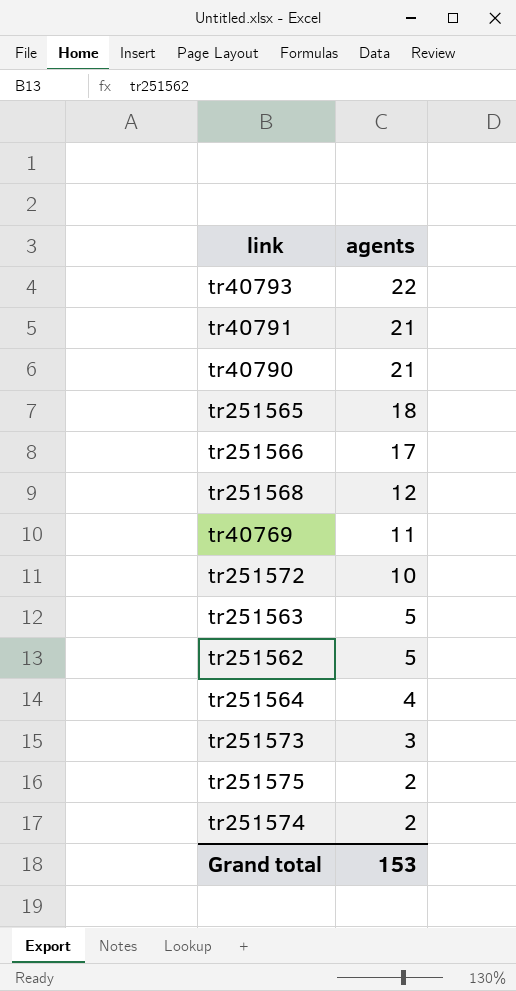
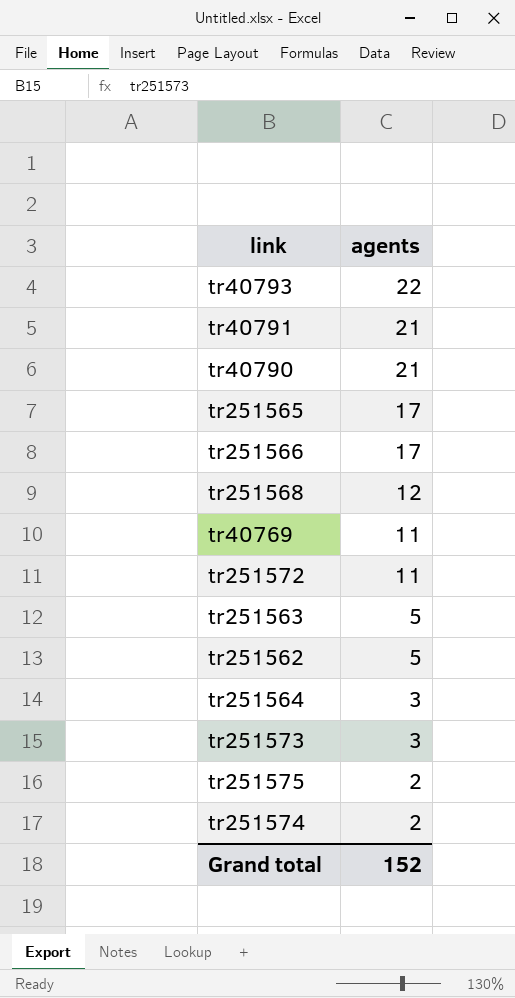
tr251565 | agents: 18 -> 17
tr251572 | agents: 10 -> 11
tr251564 | agents: 4 -> 3
Grand total | agents: 153 -> 152

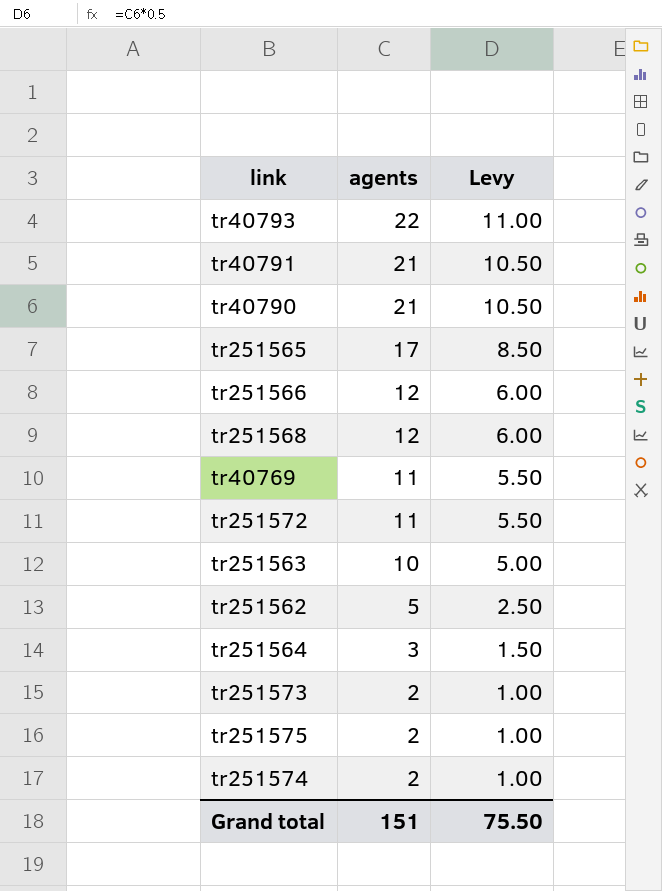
column Levy | formula: none -> [agents] * 0.5
tr251566 | agents: 17 -> 12
tr251563 | agents: 5 -> 10
tr251573 | agents: 3 -> 2
Grand total | agents: 152 -> 151

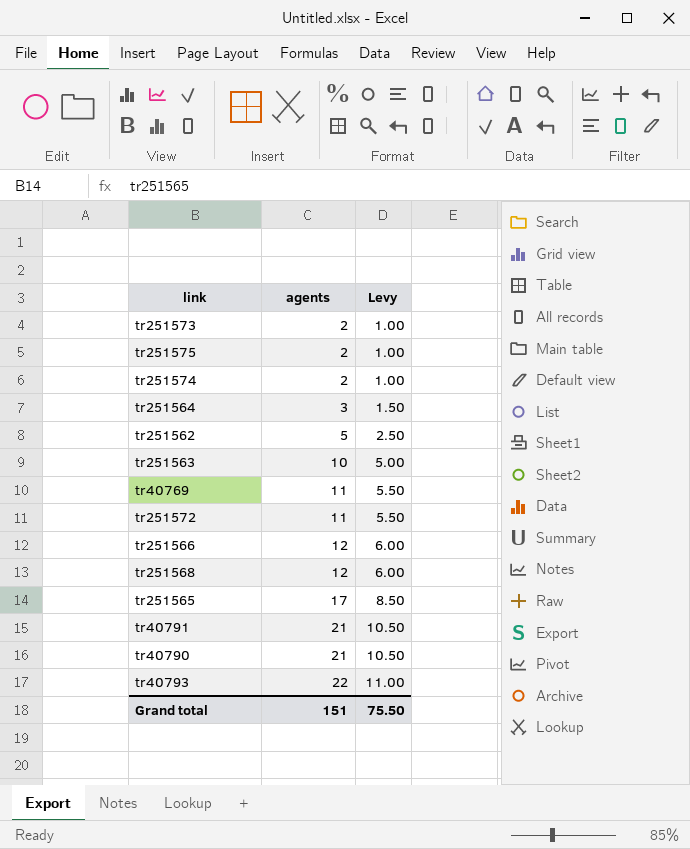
row order: agents descending -> agents ascending

